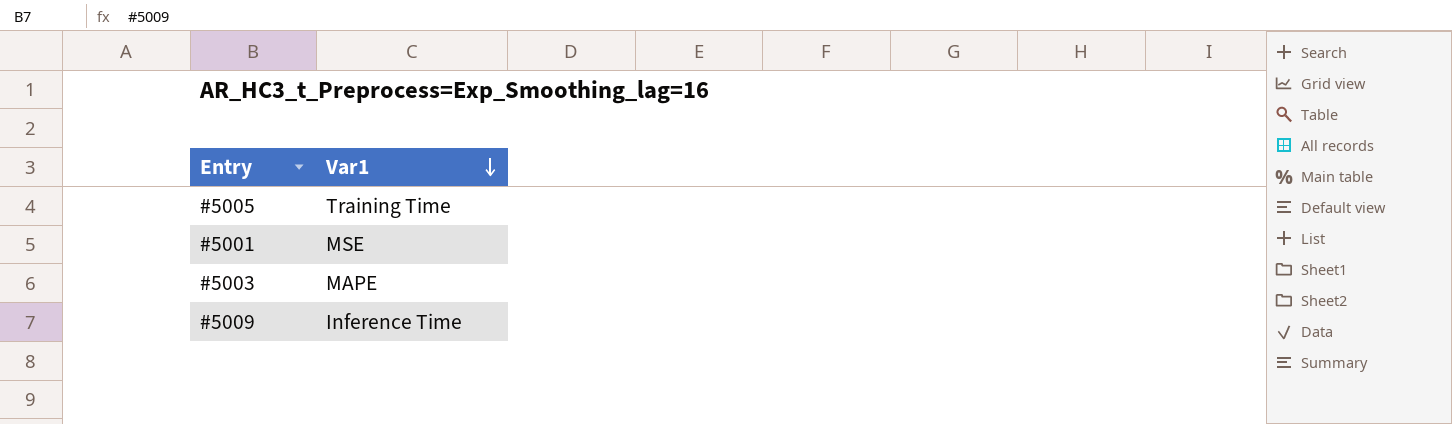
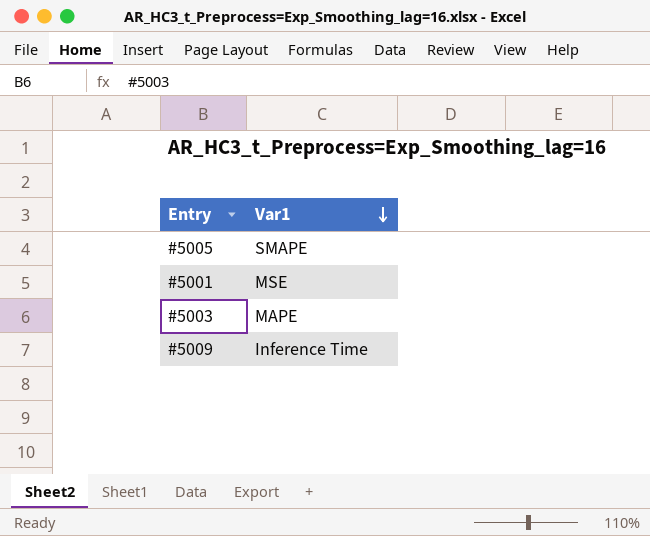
#5005 | Var1: Training Time -> SMAPE

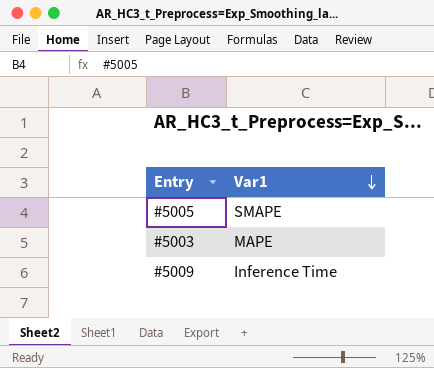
row #5001: MSE -> none

